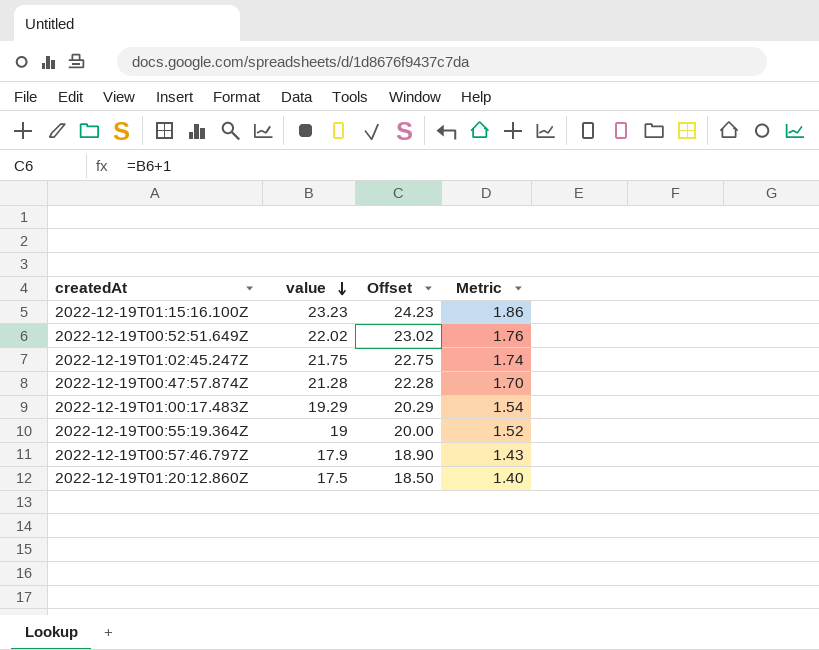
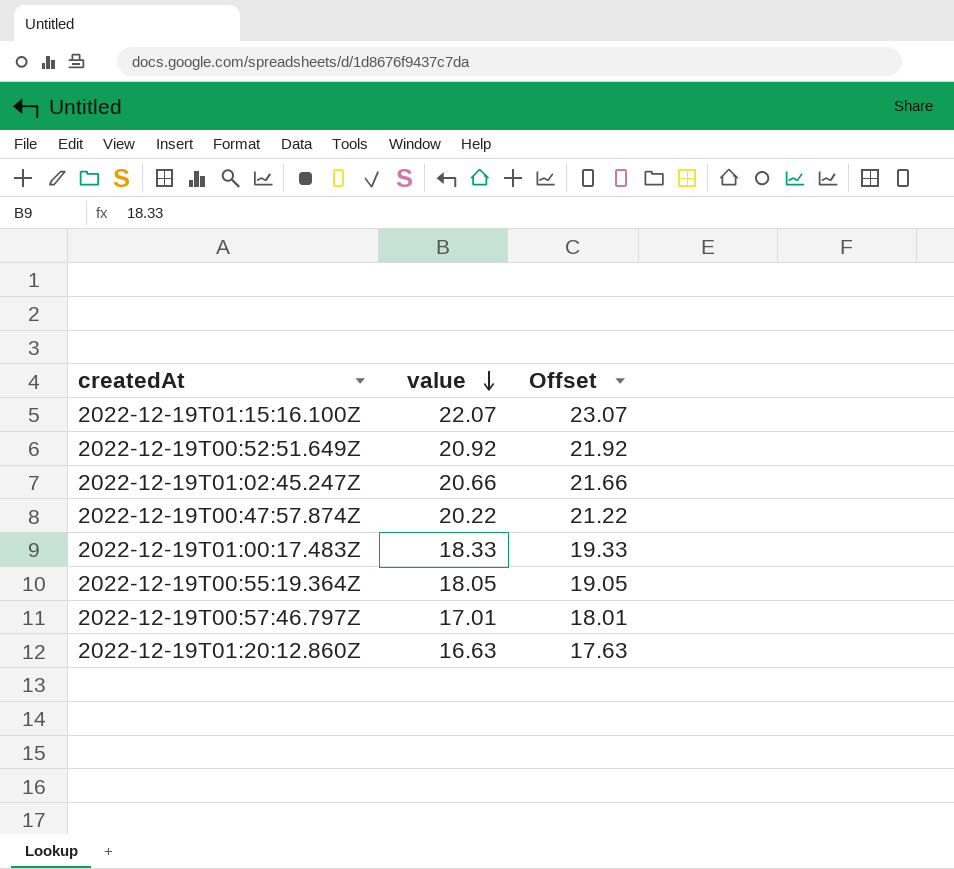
column Metric | formula: [value] * 0.08 -> none
2022-12-19T01:15:16.100Z | value: 23.23 -> 22.07
2022-12-19T01:15:16.100Z | Offset: 24.23 -> 23.07
2022-12-19T00:52:51.649Z | value: 22.02 -> 20.92
2022-12-19T00:52:51.649Z | Offset: 23.02 -> 21.92
2022-12-19T01:02:45.247Z | value: 21.75 -> 20.66
2022-12-19T01:02:45.247Z | Offset: 22.75 -> 21.66
2022-12-19T00:47:57.874Z | value: 21.28 -> 20.22
2022-12-19T00:47:57.874Z | Offset: 22.28 -> 21.22
2022-12-19T01:00:17.483Z | value: 19.29 -> 18.33
2022-12-19T01:00:17.483Z | Offset: 20.29 -> 19.33
2022-12-19T00:55:19.364Z | value: 19 -> 18.05
2022-12-19T00:55:19.364Z | Offset: 20.00 -> 19.05
2022-12-19T00:57:46.797Z | value: 17.9 -> 17.01
2022-12-19T00:57:46.797Z | Offset: 18.90 -> 18.01
2022-12-19T01:20:12.860Z | value: 17.5 -> 16.63
2022-12-19T01:20:12.860Z | Offset: 18.50 -> 17.63

